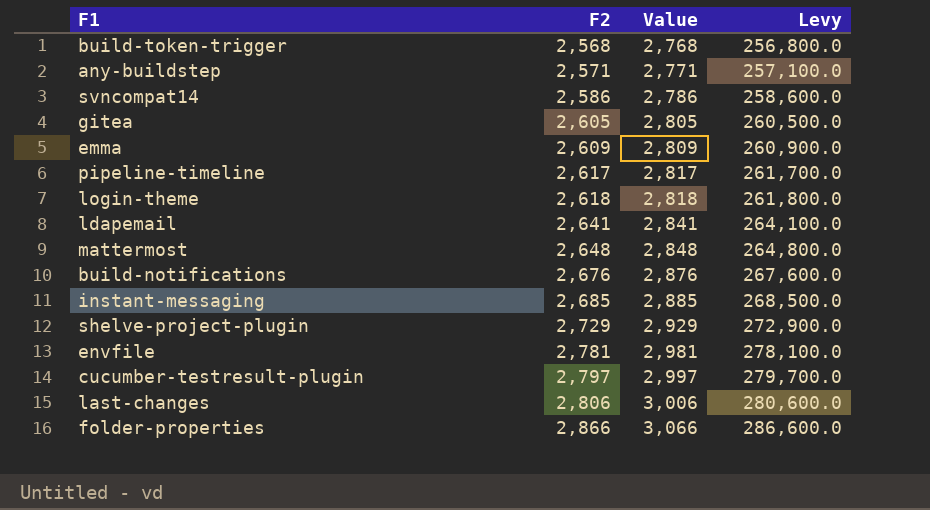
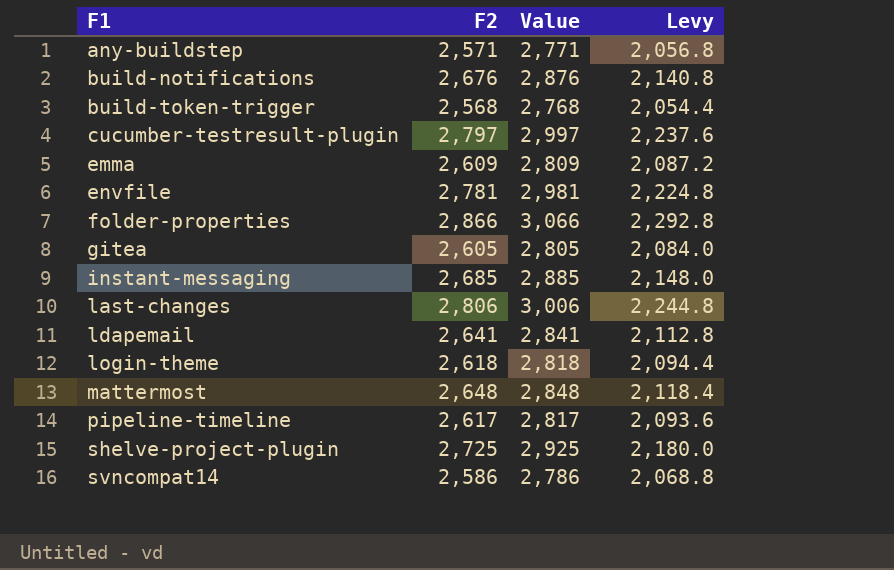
row order: F2 ascending -> F1 ascending
column Levy | formula: [F2] * 100 -> [F2] * 0.8
shelve-project-plugin | F2: 2,729 -> 2,725
shelve-project-plugin | Value: 2,929 -> 2,925

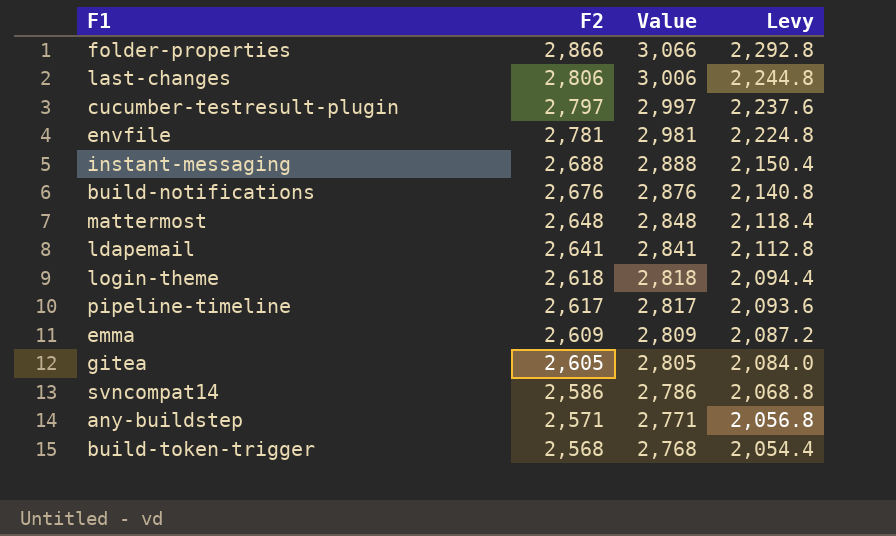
row order: F1 ascending -> F2 descending
row shelve-project-plugin: 2,725 | 2,925 | 2,180.0 -> none
instant-messaging | F2: 2,685 -> 2,688
instant-messaging | Value: 2,885 -> 2,888
instant-messaging | Levy: 2,148.0 -> 2,150.4

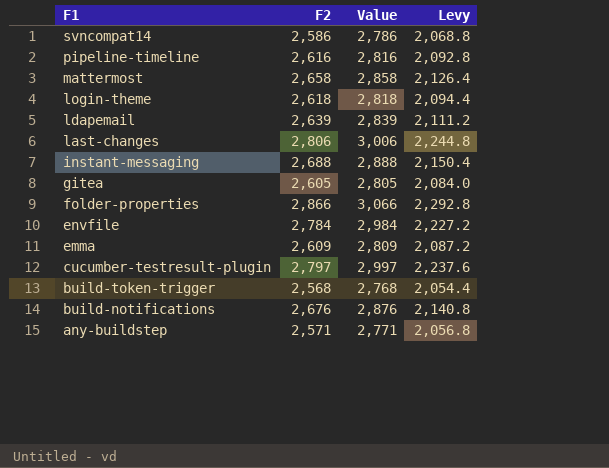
row order: F2 descending -> F1 descending
pipeline-timeline | F2: 2,617 -> 2,616
pipeline-timeline | Value: 2,817 -> 2,816
pipeline-timeline | Levy: 2,093.6 -> 2,092.8
mattermost | F2: 2,648 -> 2,658
mattermost | Value: 2,848 -> 2,858
mattermost | Levy: 2,118.4 -> 2,126.4
ldapemail | F2: 2,641 -> 2,639
ldapemail | Value: 2,841 -> 2,839
ldapemail | Levy: 2,112.8 -> 2,111.2
envfile | F2: 2,781 -> 2,784
envfile | Value: 2,981 -> 2,984
envfile | Levy: 2,224.8 -> 2,227.2

